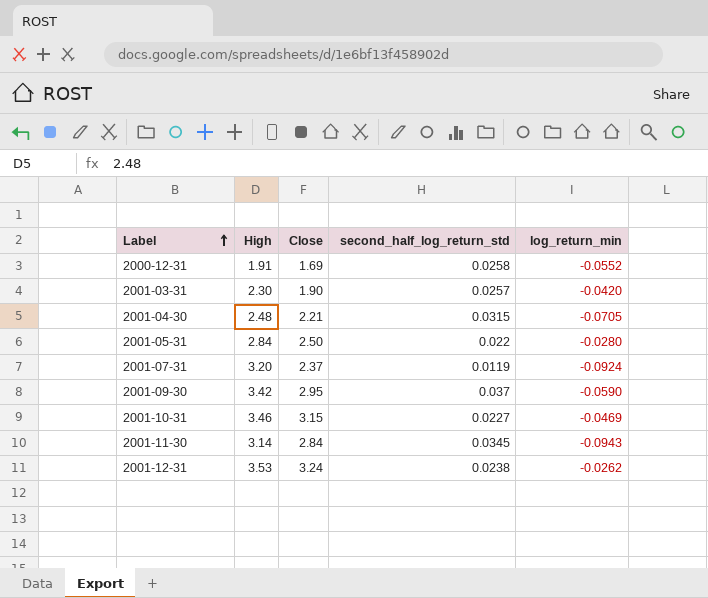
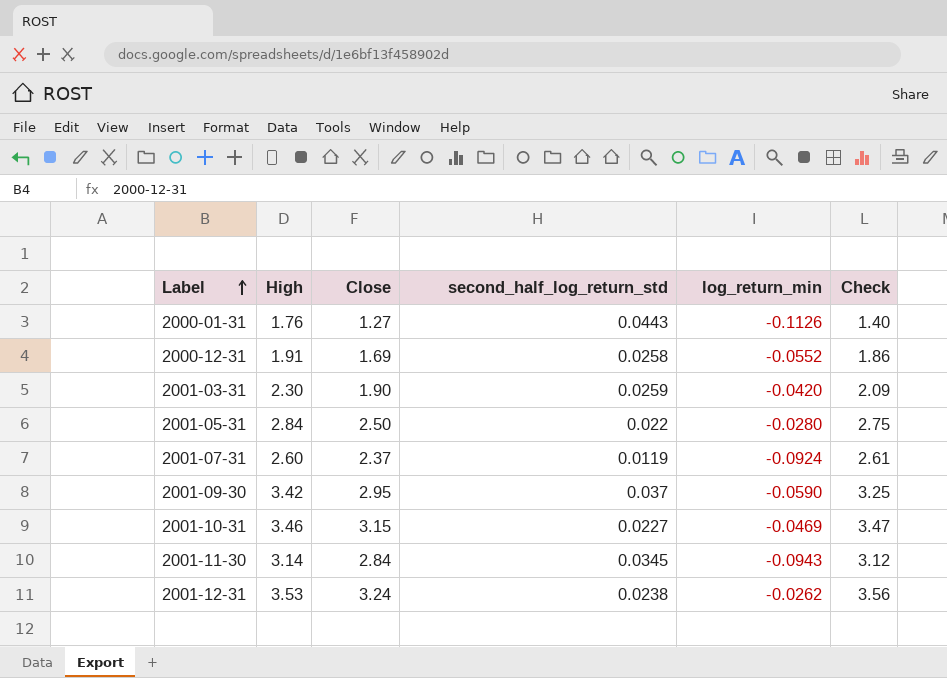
column Check | formula: none -> [Close] * 1.1
row 2001-04-30: 2.48 | 2.21 | 0.0315 | -0.0705 -> none
row 2000-01-31: none -> 1.76 | 1.27 | 0.0443 | -0.1126 | 1.40
2001-03-31 | second_half_log_return_std: 0.0257 -> 0.0259
2001-07-31 | High: 3.20 -> 2.60

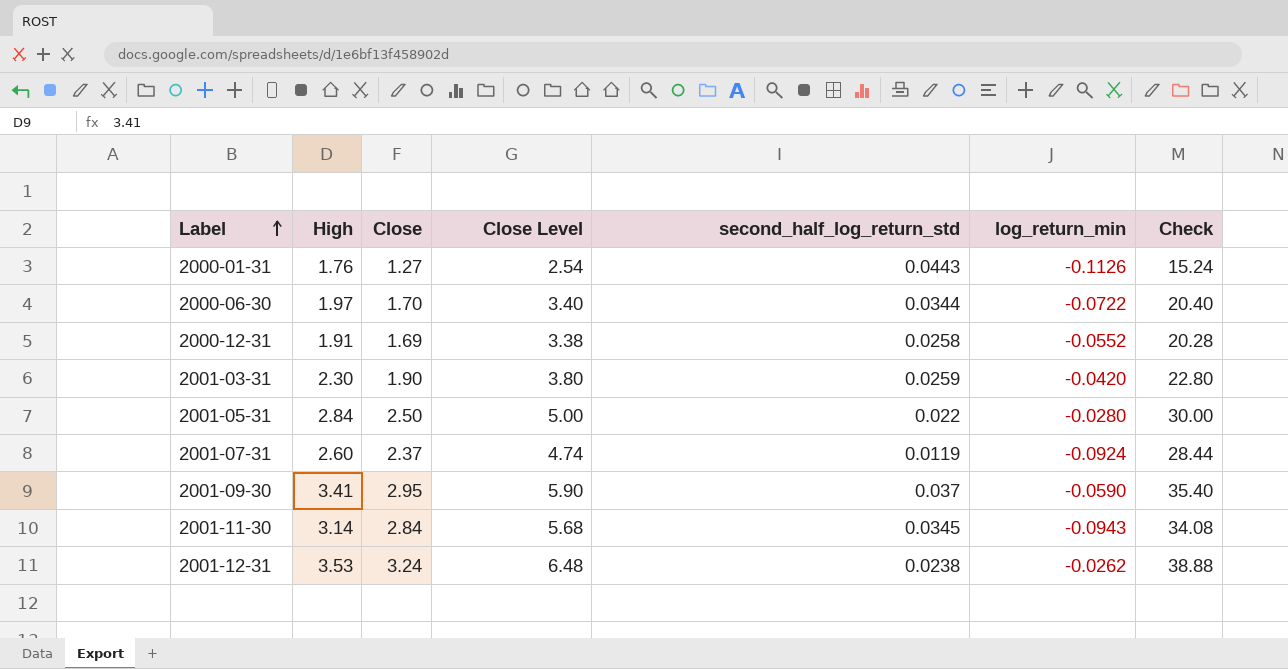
column Close Level | formula: none -> [Close] * 2
column Check | formula: [Close] * 1.1 -> [Close] * 12
row 2001-10-31: 3.46 | 3.15 | 0.0227 | -0.0469 | 3.47 -> none
row 2000-06-30: none -> 1.97 | 1.70 | 3.40 | 0.0344 | -0.0722 | 20.40
2001-09-30 | High: 3.42 -> 3.41

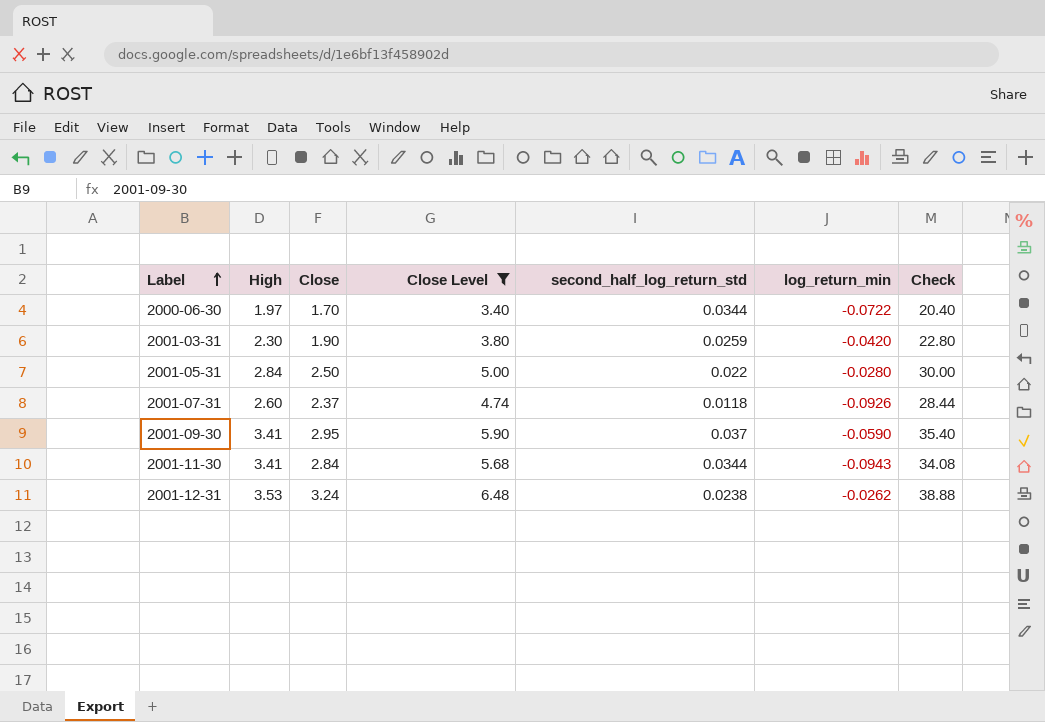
filter: none -> Close Level >= 3.40
2001-07-31 | second_half_log_return_std: 0.0119 -> 0.0118
2001-07-31 | log_return_min: -0.0924 -> -0.0926
2001-11-30 | High: 3.14 -> 3.41
2001-11-30 | second_half_log_return_std: 0.0345 -> 0.0344

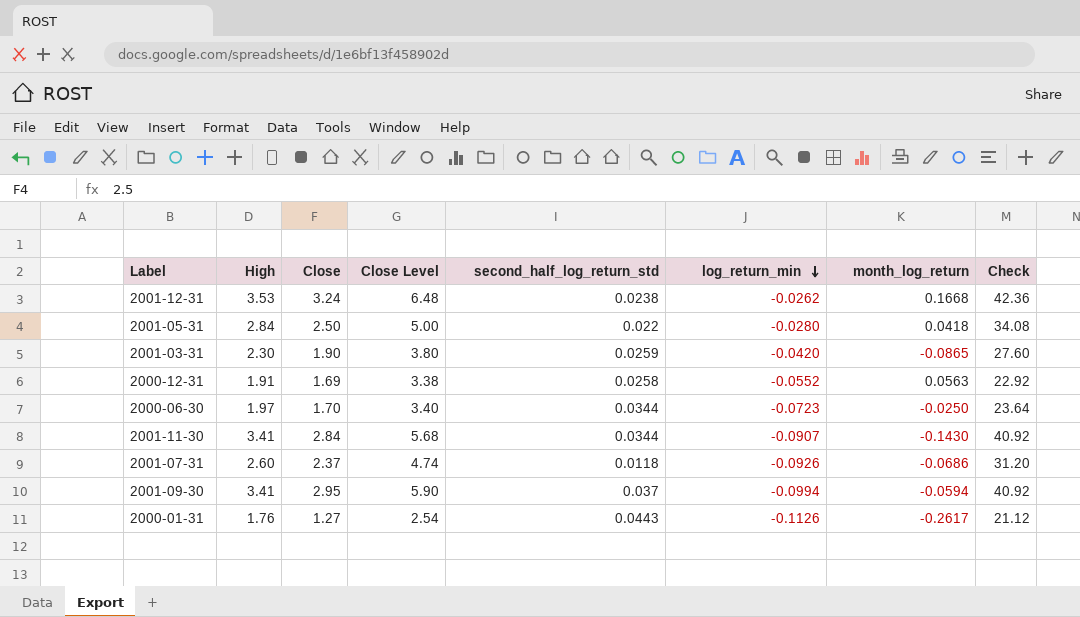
filter: Close Level >= 3.40 -> none
row order: Label ascending -> log_return_min descending
column month_log_return | position: none -> 7
column Check | formula: [Close] * 12 -> [High] * 12
2000-06-30 | log_return_min: -0.0722 -> -0.0723
2001-11-30 | log_return_min: -0.0943 -> -0.0907
2001-09-30 | log_return_min: -0.0590 -> -0.0994

